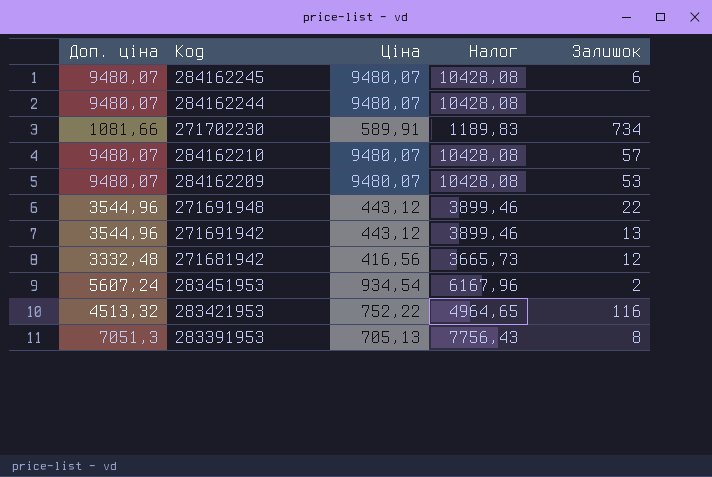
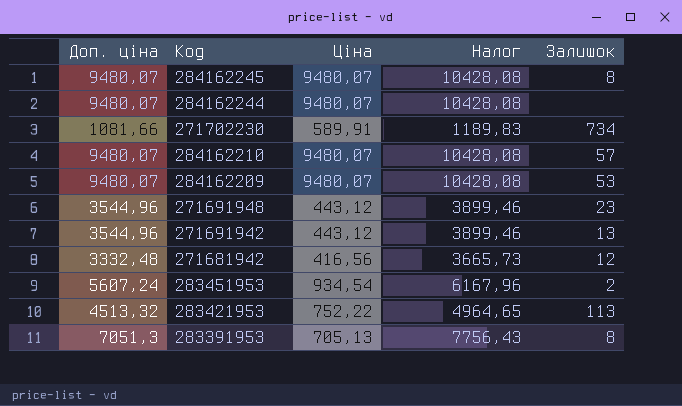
284162245 | Залишок: 6 -> 8
271691948 | Залишок: 22 -> 23
283421953 | Залишок: 116 -> 113

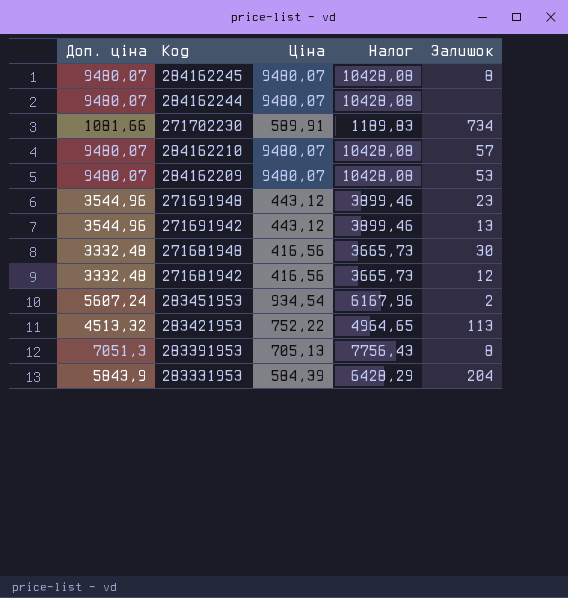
row 271681948: none -> 3332,48 | 416,56 | 3665,73 | 30
row 283331953: none -> 5843,9 | 584,39 | 6428,29 | 204

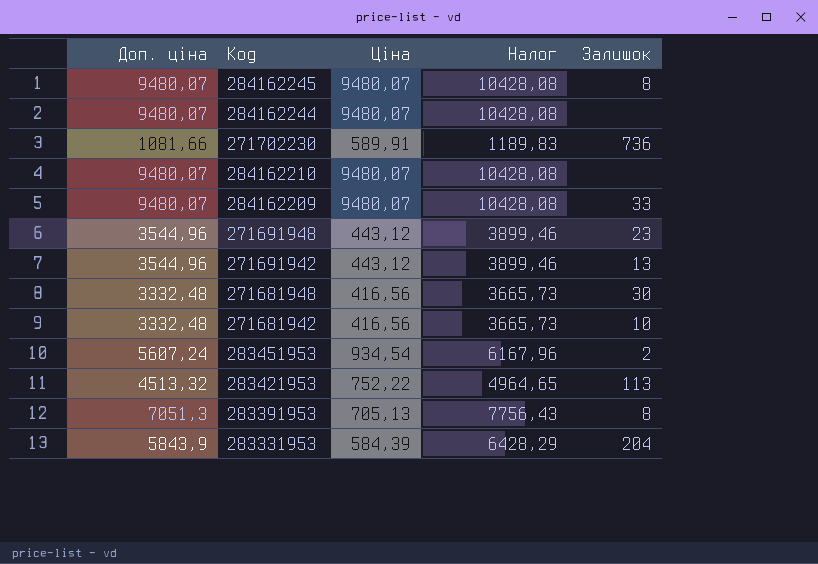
271702230 | Залишок: 734 -> 736
284162210 | Залишок: 57 -> none
284162209 | Залишок: 53 -> 33
271681942 | Залишок: 12 -> 10

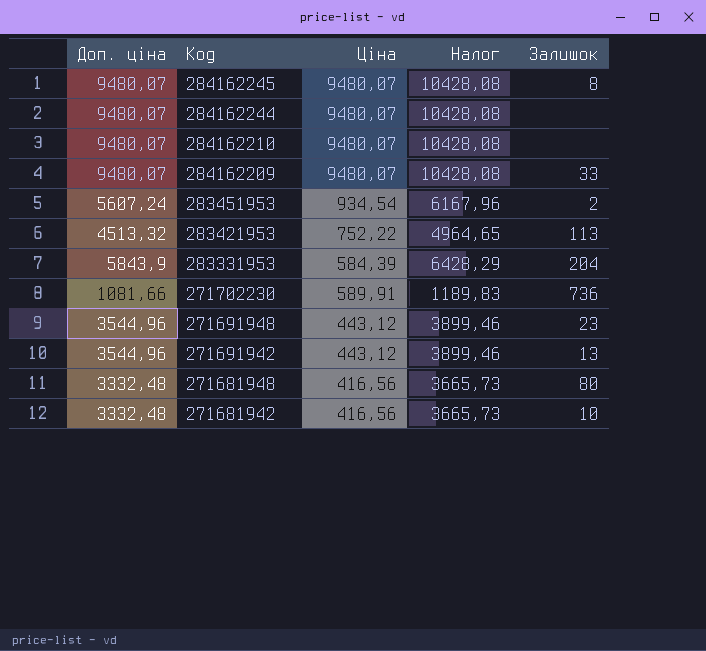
row order: none -> Код descending
row 283391953: 7051,3 | 705,13 | 7756,43 | 8 -> none
271681948 | Залишок: 30 -> 80

